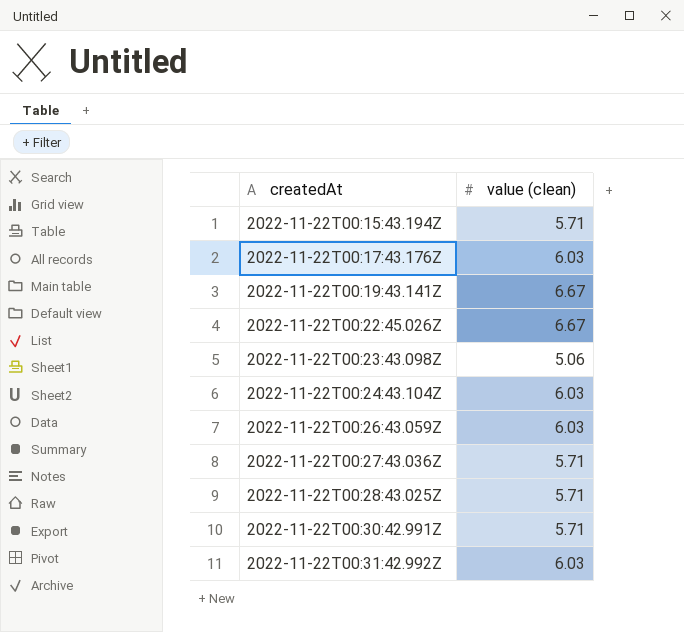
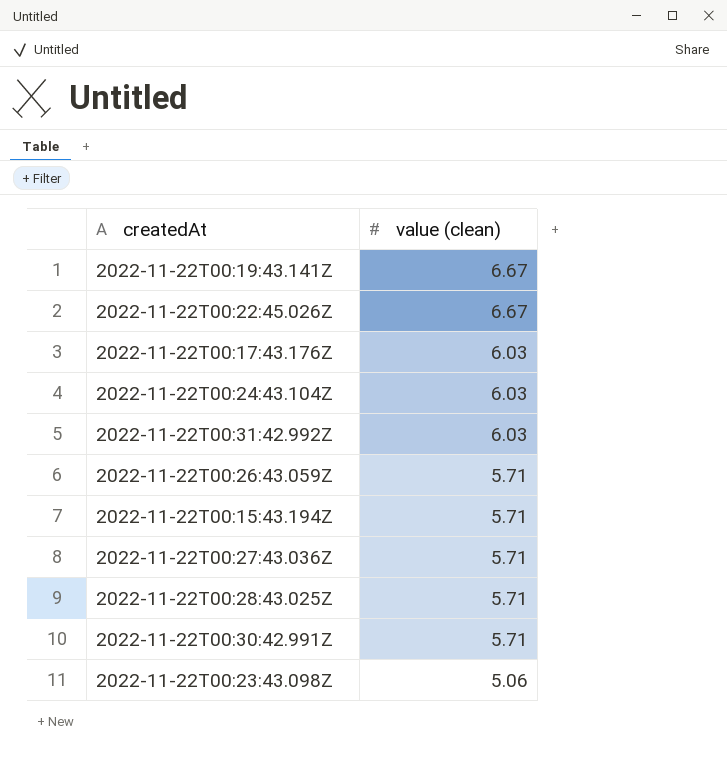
row order: createdAt ascending -> value (clean) descending
2022-11-22T00:26:43.059Z | value (clean): 6.03 -> 5.71

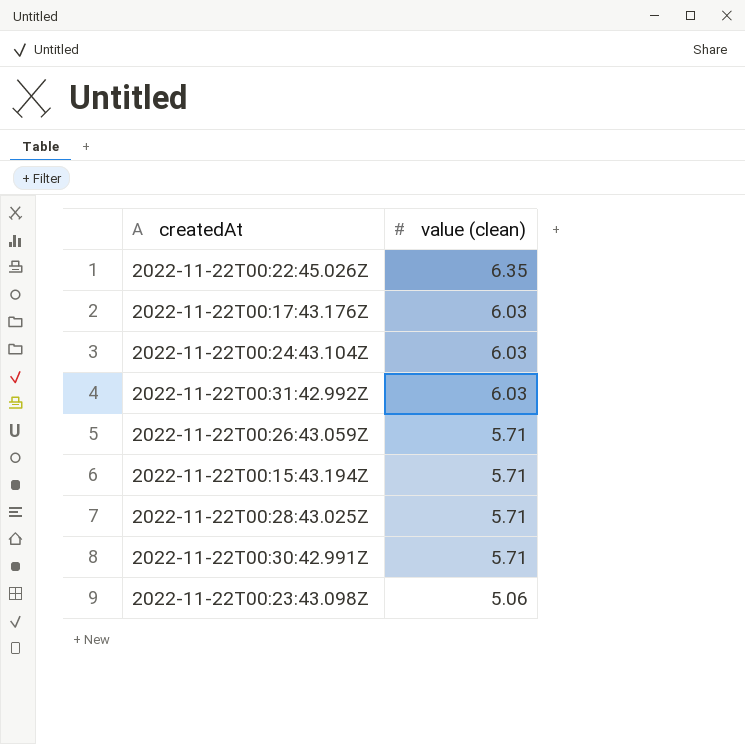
row 2022-11-22T00:19:43.141Z: 6.67 -> none
row 2022-11-22T00:27:43.036Z: 5.71 -> none
2022-11-22T00:22:45.026Z | value (clean): 6.67 -> 6.35

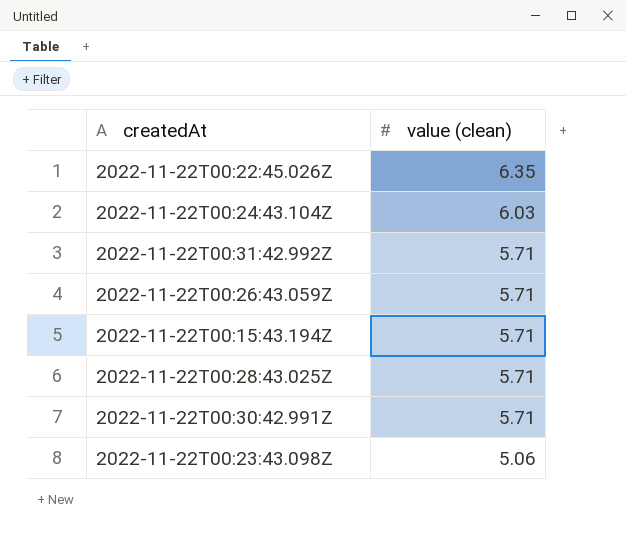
row 2022-11-22T00:17:43.176Z: 6.03 -> none
2022-11-22T00:31:42.992Z | value (clean): 6.03 -> 5.71

